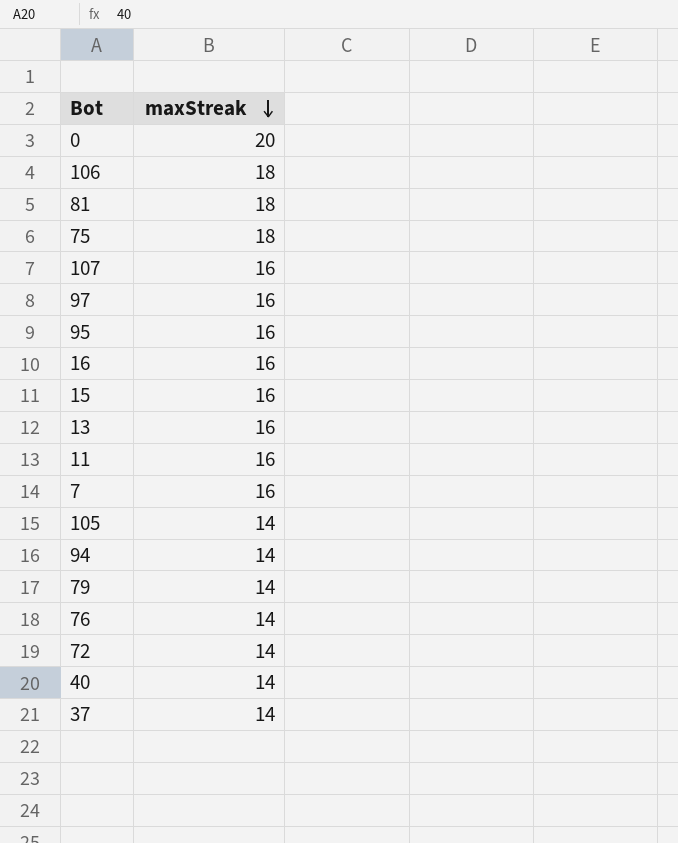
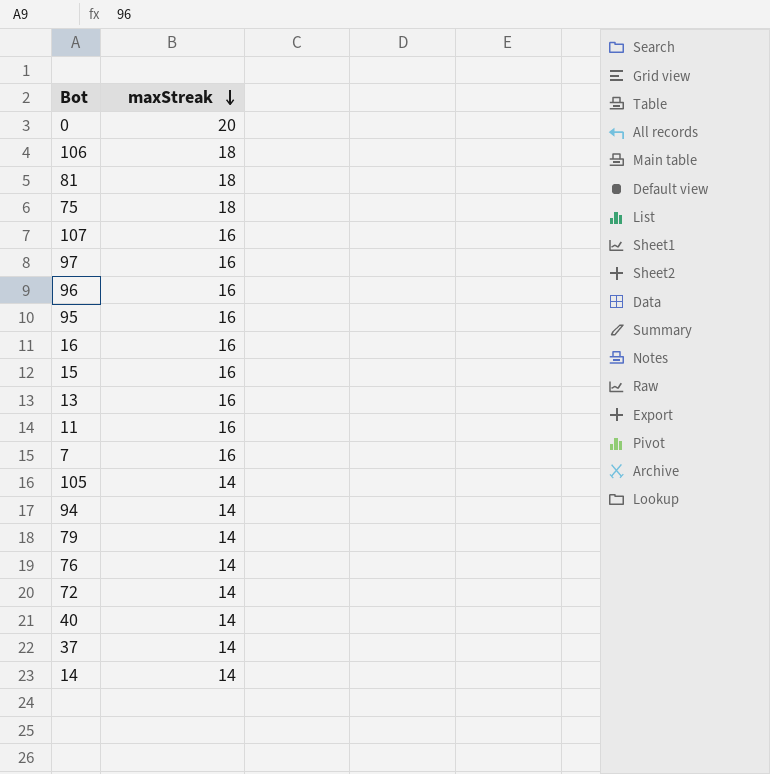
row 96: none -> 16
row 14: none -> 14

